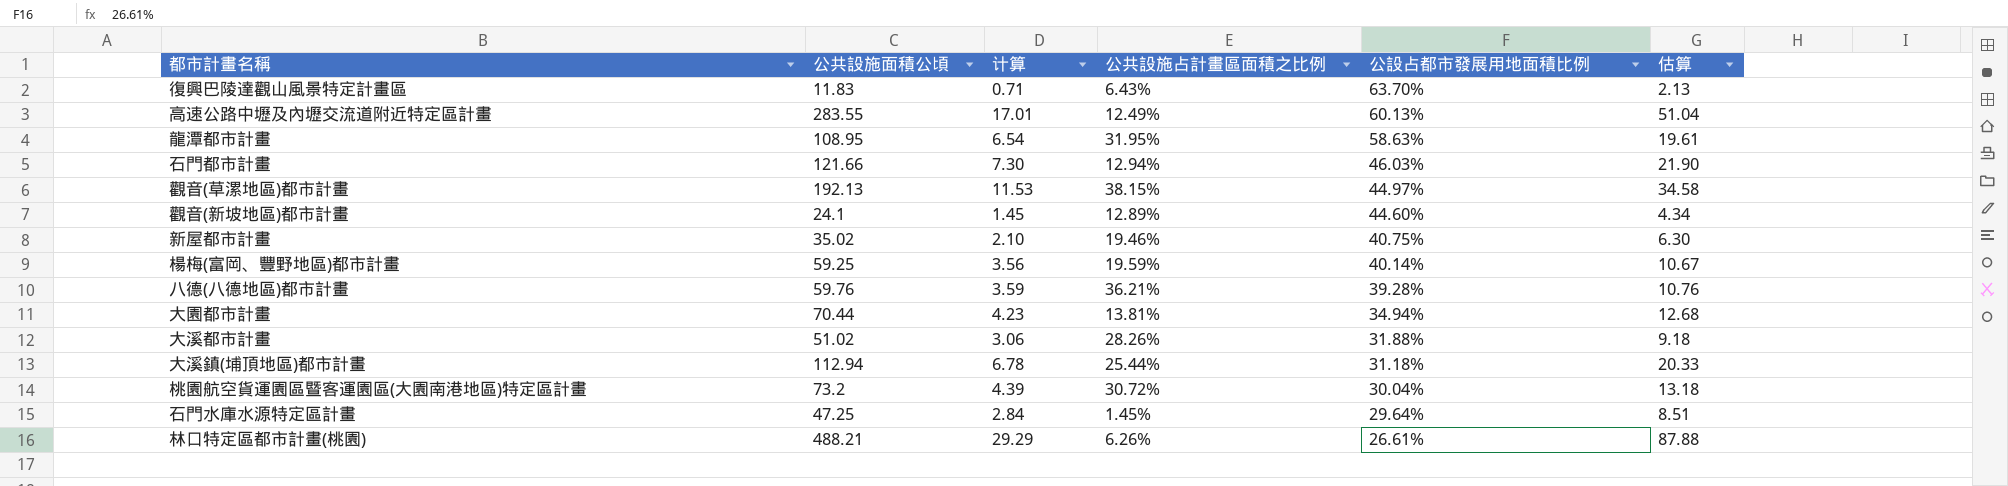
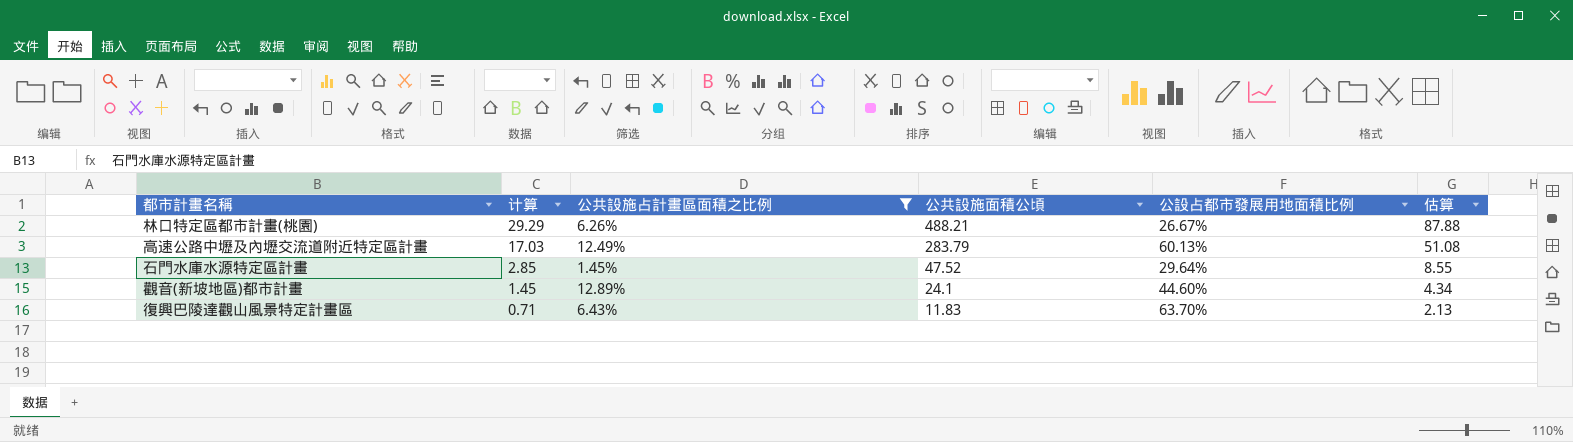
filter: none -> 公共設施占計畫區面積之比例 <= 12.89%
row order: 公設占都市發展用地面積比例 descending -> 计算 descending
column 公共設施面積公頃 | position: 2 -> 4
林口特定區都市計畫(桃園) | 公設占都市發展用地面積比例: 26.61% -> 26.67%
高速公路中壢及內壢交流道附近特定區計畫 | 计算: 17.01 -> 17.03
高速公路中壢及內壢交流道附近特定區計畫 | 公共設施面積公頃: 283.55 -> 283.79
高速公路中壢及內壢交流道附近特定區計畫 | 估算: 51.04 -> 51.08
石門水庫水源特定區計畫 | 计算: 2.84 -> 2.85
石門水庫水源特定區計畫 | 公共設施面積公頃: 47.25 -> 47.52
石門水庫水源特定區計畫 | 估算: 8.51 -> 8.55

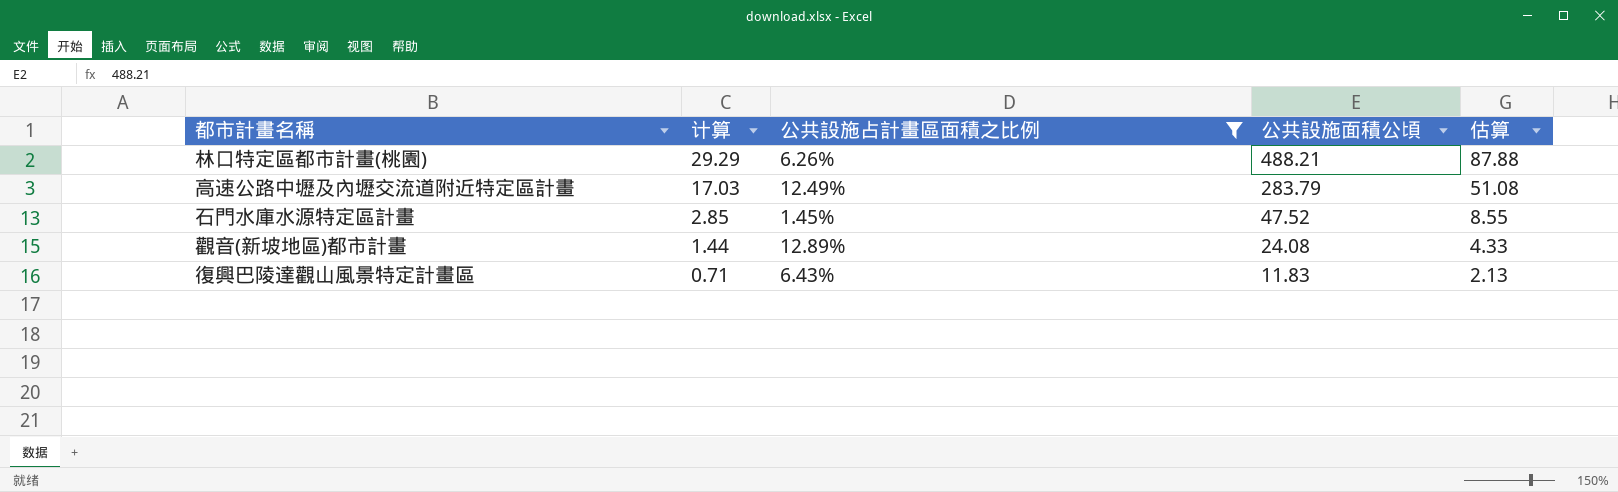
column 公設占都市發展用地面積比例 | position: 5 -> none
觀音(新坡地區)都市計畫 | 计算: 1.45 -> 1.44
觀音(新坡地區)都市計畫 | 公共設施面積公頃: 24.1 -> 24.08
觀音(新坡地區)都市計畫 | 估算: 4.34 -> 4.33

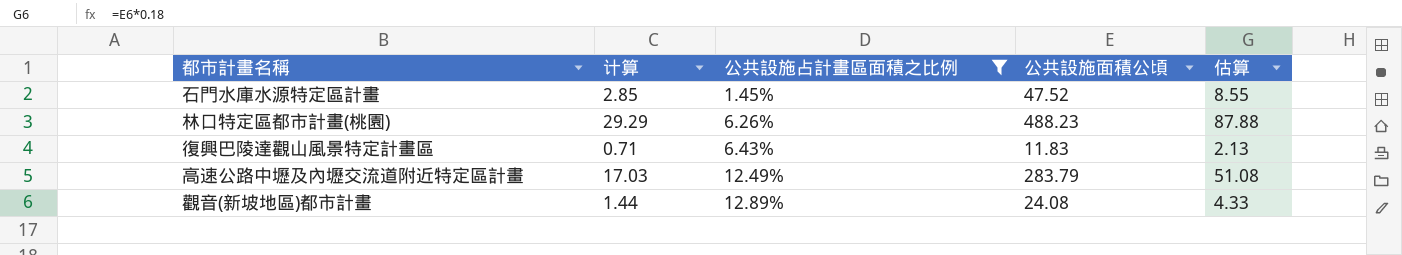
row order: 计算 descending -> 公共設施占計畫區面積之比例 ascending
林口特定區都市計畫(桃園) | 公共設施面積公頃: 488.21 -> 488.23

